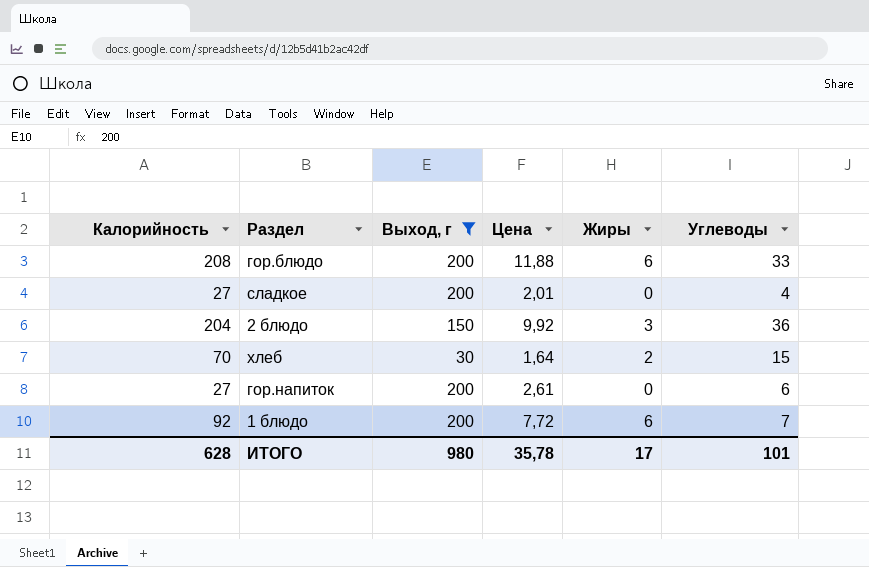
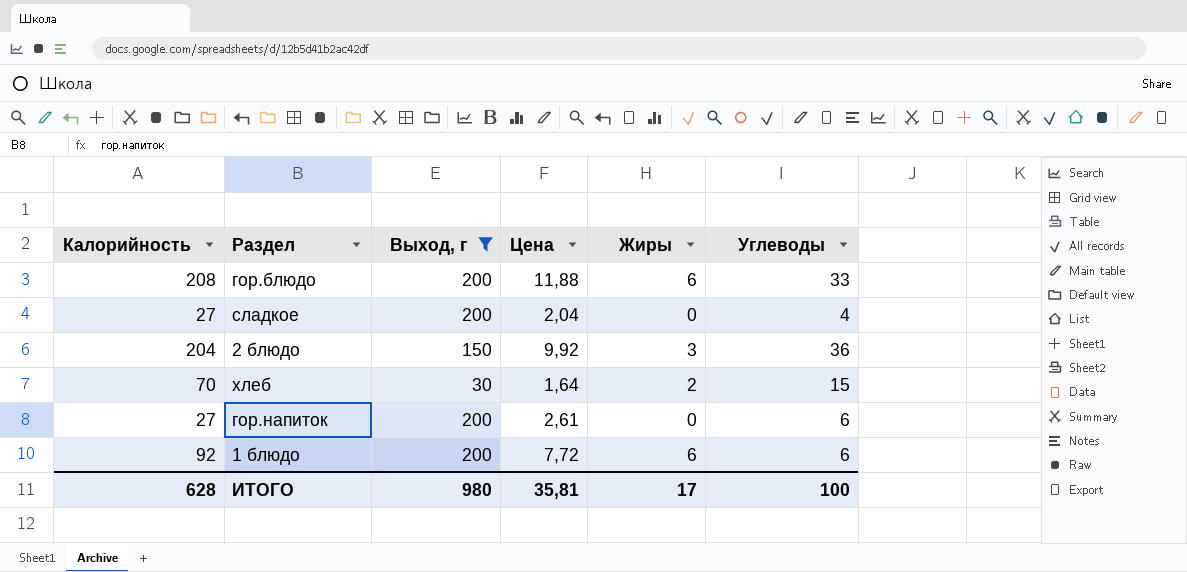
сладкое | Цена: 2,01 -> 2,04
1 блюдо | Углеводы: 7 -> 6
ИТОГО | Цена: 35,78 -> 35,81
ИТОГО | Углеводы: 101 -> 100

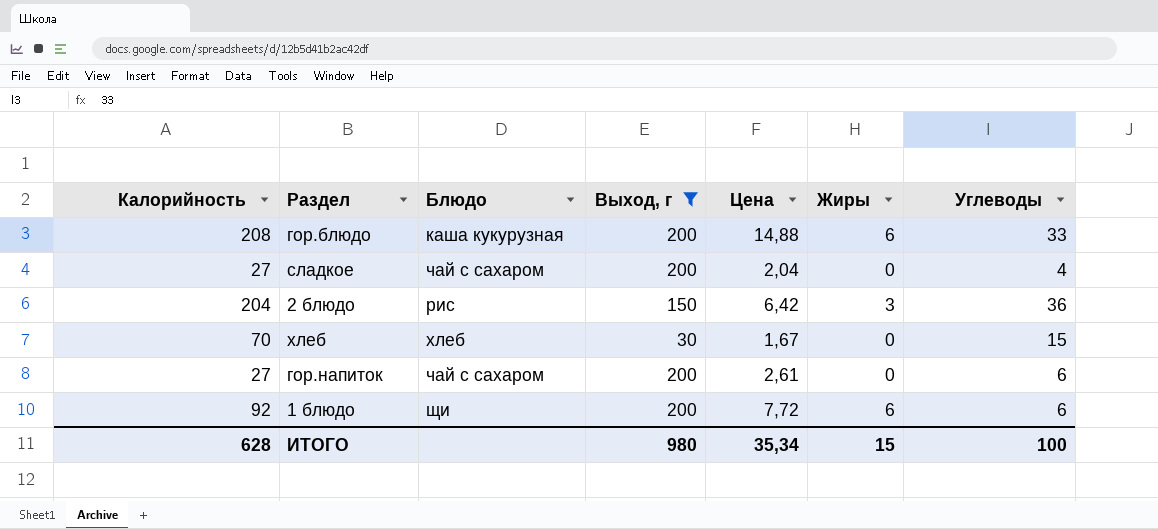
column Блюдо | position: none -> 3
гор.блюдо | Цена: 11,88 -> 14,88
2 блюдо | Цена: 9,92 -> 6,42
хлеб | Цена: 1,64 -> 1,67
хлеб | Жиры: 2 -> 0
ИТОГО | Цена: 35,81 -> 35,34
ИТОГО | Жиры: 17 -> 15

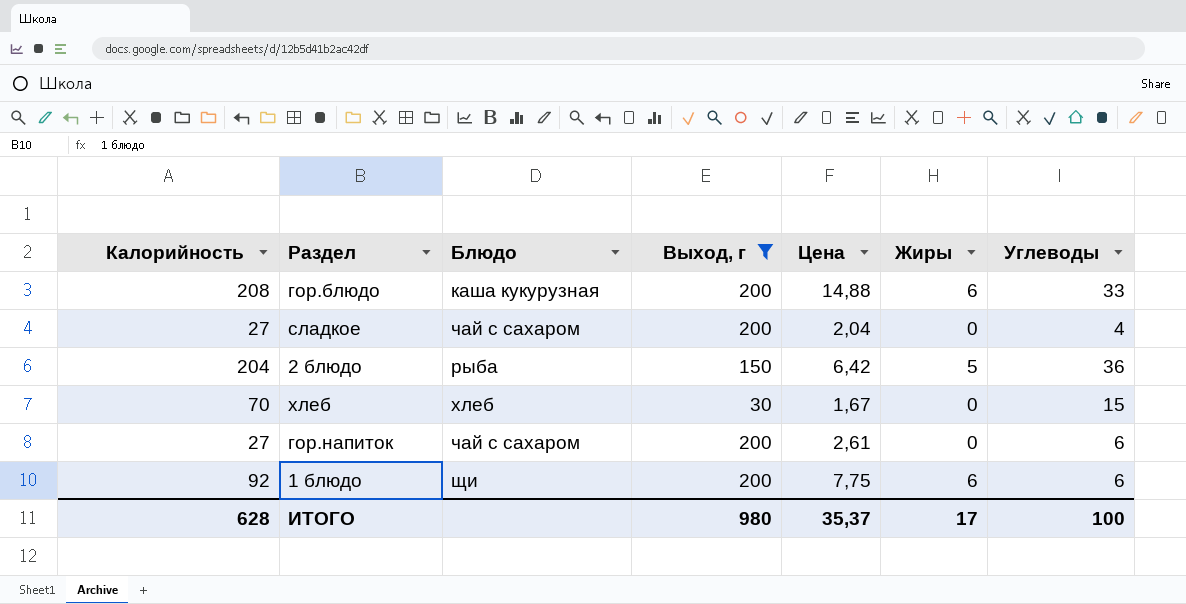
2 блюдо | Блюдо: рис -> рыба
2 блюдо | Жиры: 3 -> 5
1 блюдо | Цена: 7,72 -> 7,75
ИТОГО | Цена: 35,34 -> 35,37
ИТОГО | Жиры: 15 -> 17

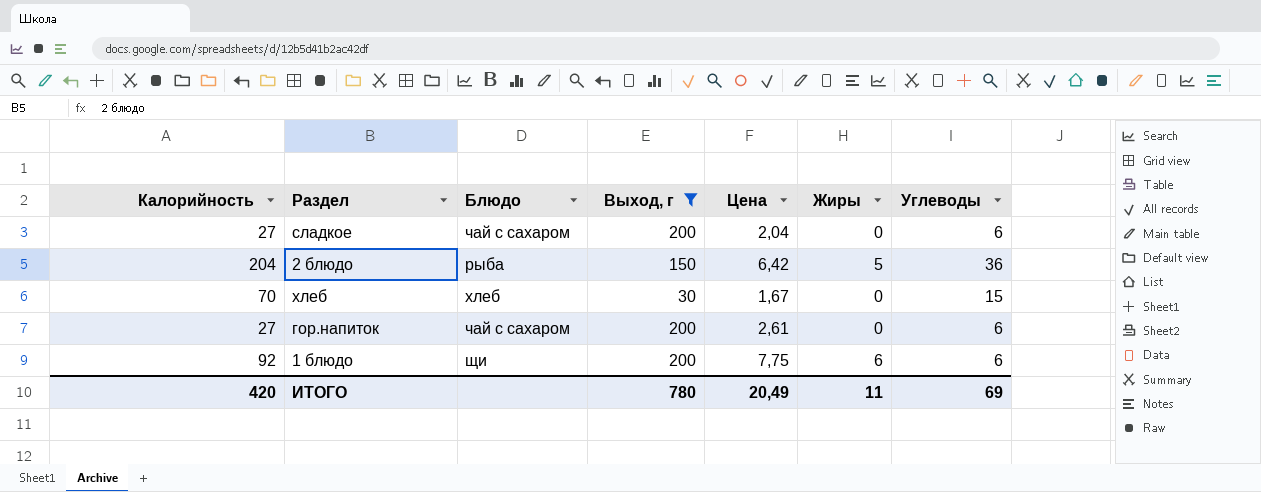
row гор.блюдо: 208 | каша кукурузная | 200 | 14,88 | 6 | 33 -> none
сладкое | Углеводы: 4 -> 6
ИТОГО | Калорийность: 628 -> 420
ИТОГО | Выход, г: 980 -> 780
ИТОГО | Цена: 35,37 -> 20,49
ИТОГО | Жиры: 17 -> 11
ИТОГО | Углеводы: 100 -> 69

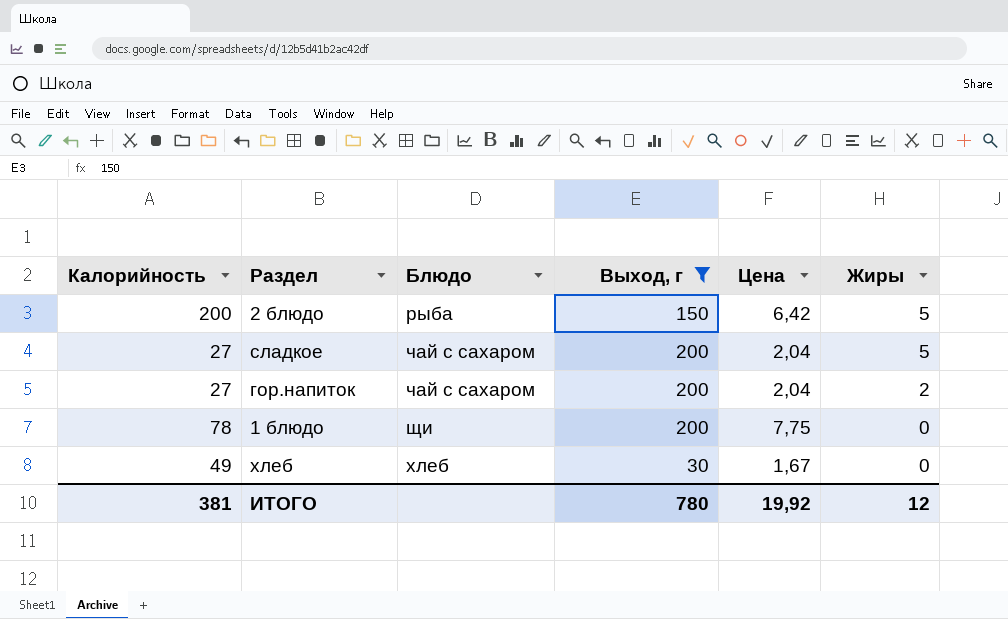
row order: none -> Жиры descending
column Углеводы | position: 7 -> none
2 блюдо | Калорийность: 204 -> 200
сладкое | Жиры: 0 -> 5
гор.напиток | Цена: 2,61 -> 2,04
гор.напиток | Жиры: 0 -> 2
1 блюдо | Калорийность: 92 -> 78
1 блюдо | Жиры: 6 -> 0
хлеб | Калорийность: 70 -> 49
ИТОГО | Калорийность: 420 -> 381
ИТОГО | Цена: 20,49 -> 19,92
ИТОГО | Жиры: 11 -> 12

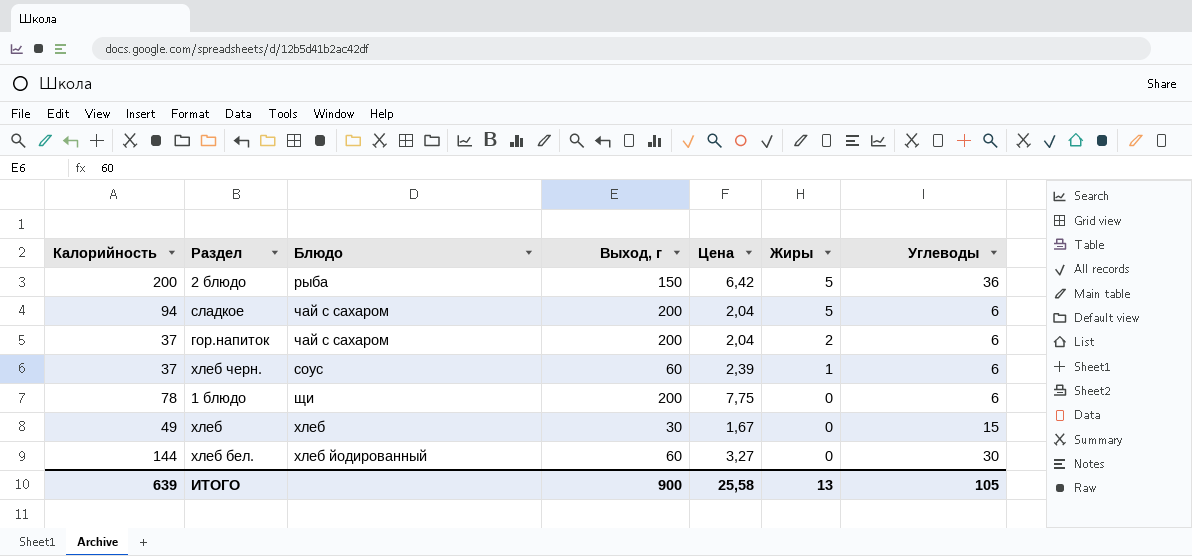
filter: Выход, г != 60 -> none
column Углеводы | position: none -> 7
сладкое | Калорийность: 27 -> 94
гор.напиток | Калорийность: 27 -> 37
ИТОГО | Калорийность: 381 -> 639
ИТОГО | Выход, г: 780 -> 900
ИТОГО | Цена: 19,92 -> 25,58
ИТОГО | Жиры: 12 -> 13

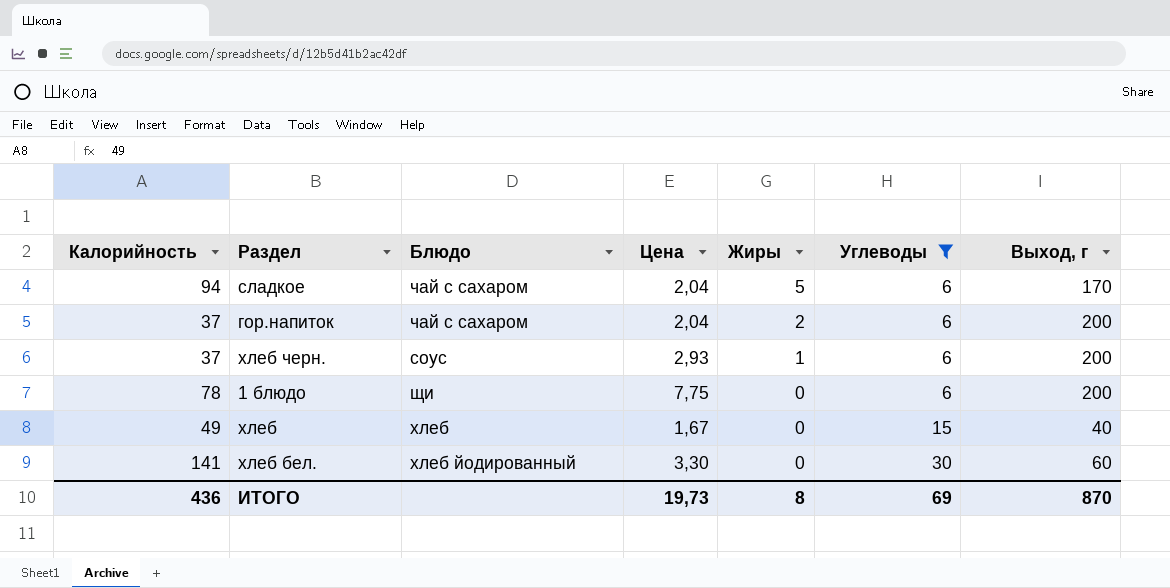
filter: none -> Углеводы != 36
column Выход, г | position: 4 -> 7
сладкое | Выход, г: 200 -> 170
хлеб черн. | Цена: 2,39 -> 2,93
хлеб черн. | Выход, г: 60 -> 200
хлеб | Выход, г: 30 -> 40
хлеб бел. | Калорийность: 144 -> 141
хлеб бел. | Цена: 3,27 -> 3,30
ИТОГО | Калорийность: 639 -> 436
ИТОГО | Цена: 25,58 -> 19,73
ИТОГО | Жиры: 13 -> 8
ИТОГО | Углеводы: 105 -> 69
ИТОГО | Выход, г: 900 -> 870

